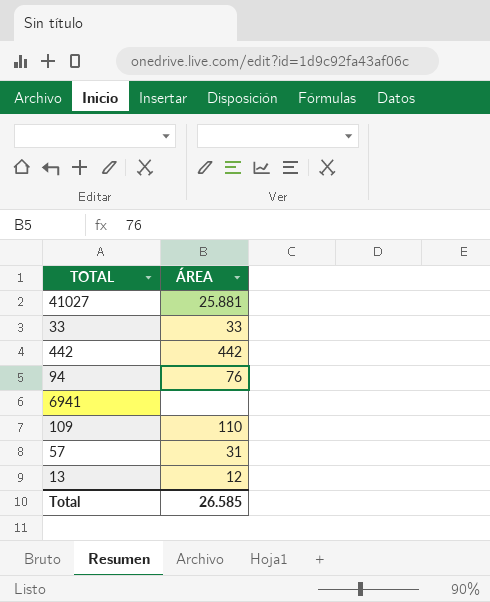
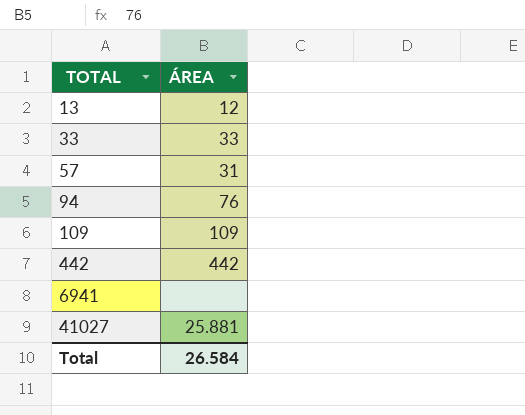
row order: none -> TOTAL ascending
109 | ÁREA: 110 -> 109
Total | ÁREA: 26.585 -> 26.584

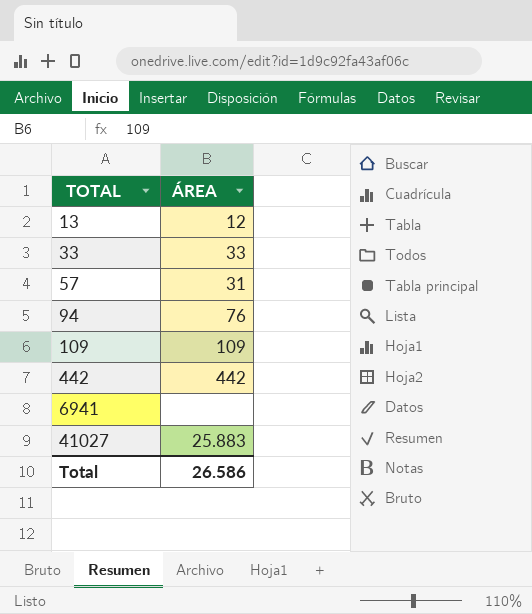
41027 | ÁREA: 25.881 -> 25.883
Total | ÁREA: 26.584 -> 26.586

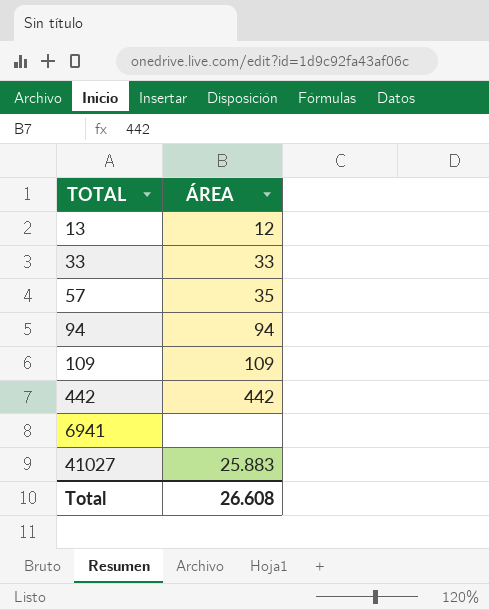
57 | ÁREA: 31 -> 35
94 | ÁREA: 76 -> 94
Total | ÁREA: 26.586 -> 26.608

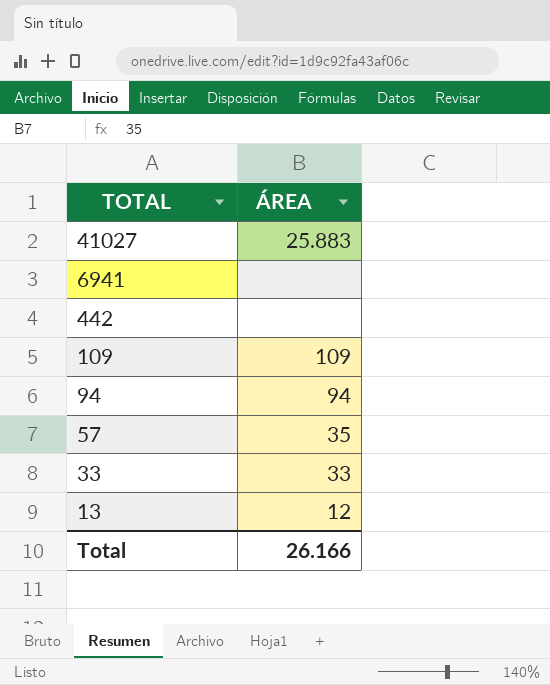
row order: TOTAL ascending -> TOTAL descending
442 | ÁREA: 442 -> none
Total | ÁREA: 26.608 -> 26.166

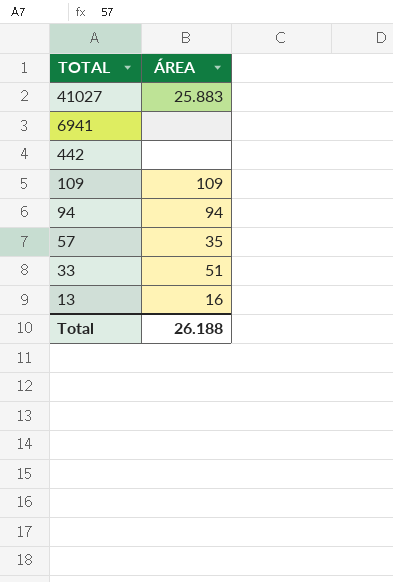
33 | ÁREA: 33 -> 51
13 | ÁREA: 12 -> 16
Total | ÁREA: 26.166 -> 26.188

